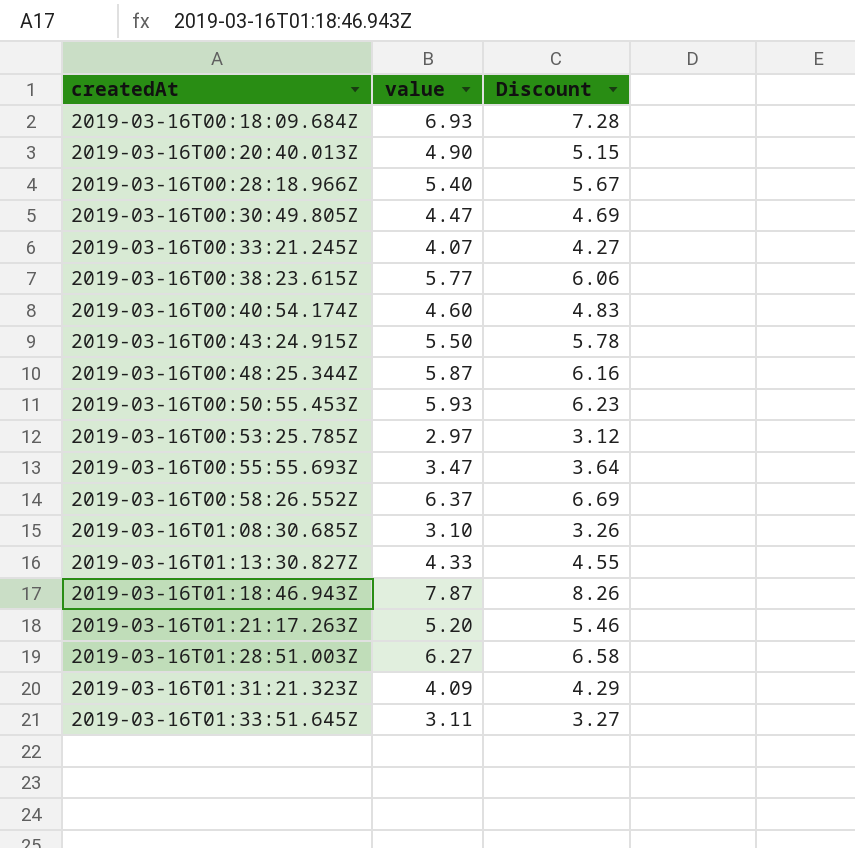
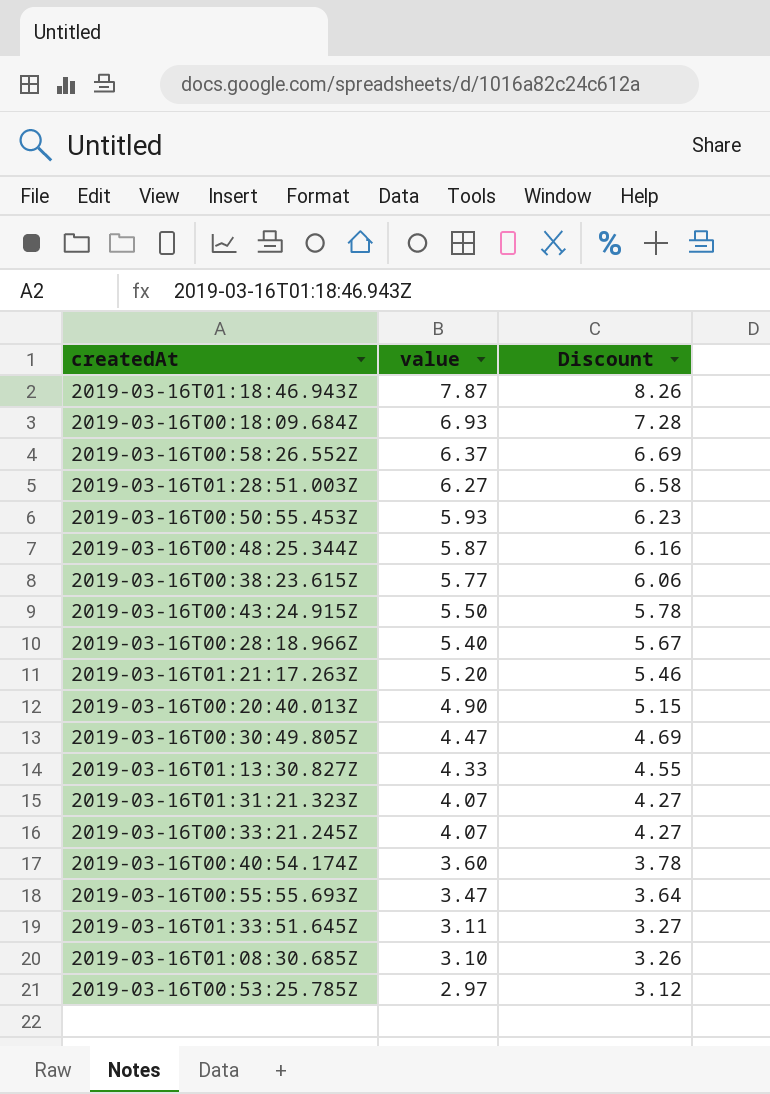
row order: createdAt ascending -> value descending
2019-03-16T01:31:21.323Z | value: 4.09 -> 4.07
2019-03-16T01:31:21.323Z | Discount: 4.29 -> 4.27
2019-03-16T00:40:54.174Z | value: 4.60 -> 3.60
2019-03-16T00:40:54.174Z | Discount: 4.83 -> 3.78

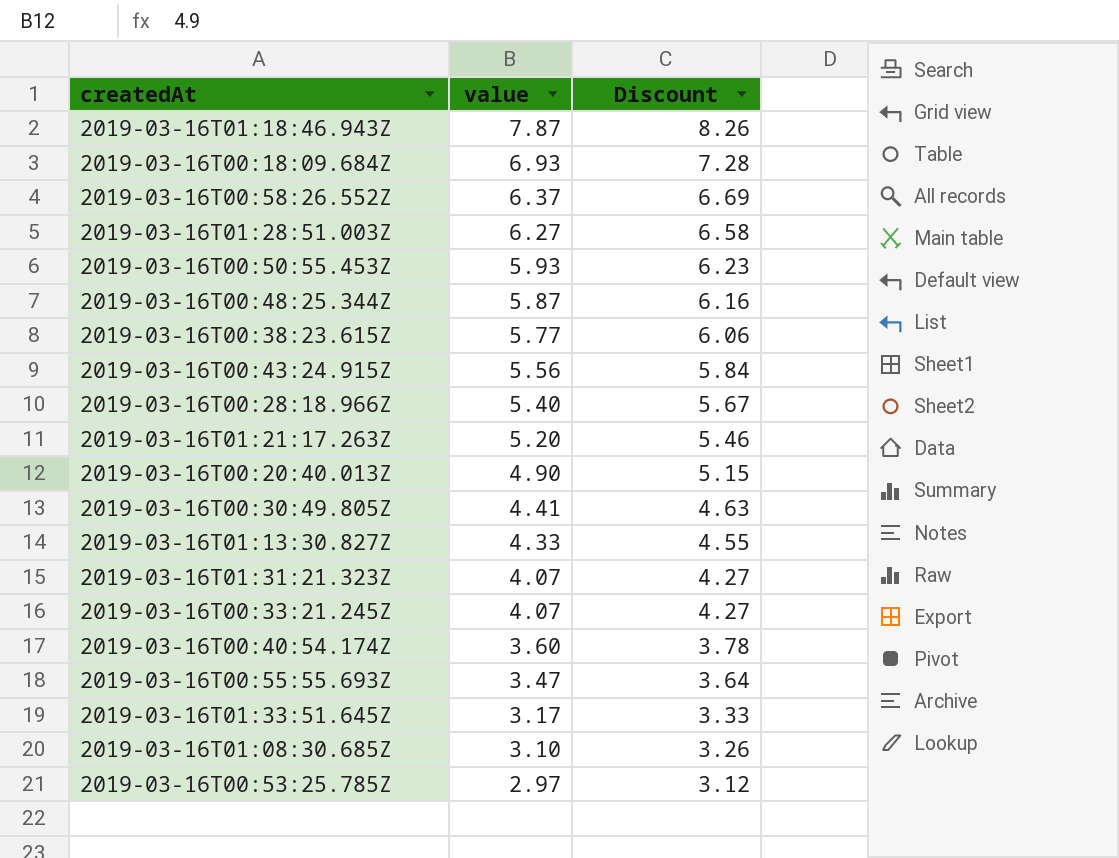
2019-03-16T00:43:24.915Z | value: 5.50 -> 5.56
2019-03-16T00:43:24.915Z | Discount: 5.78 -> 5.84
2019-03-16T00:30:49.805Z | value: 4.47 -> 4.41
2019-03-16T00:30:49.805Z | Discount: 4.69 -> 4.63
2019-03-16T01:33:51.645Z | value: 3.11 -> 3.17
2019-03-16T01:33:51.645Z | Discount: 3.27 -> 3.33

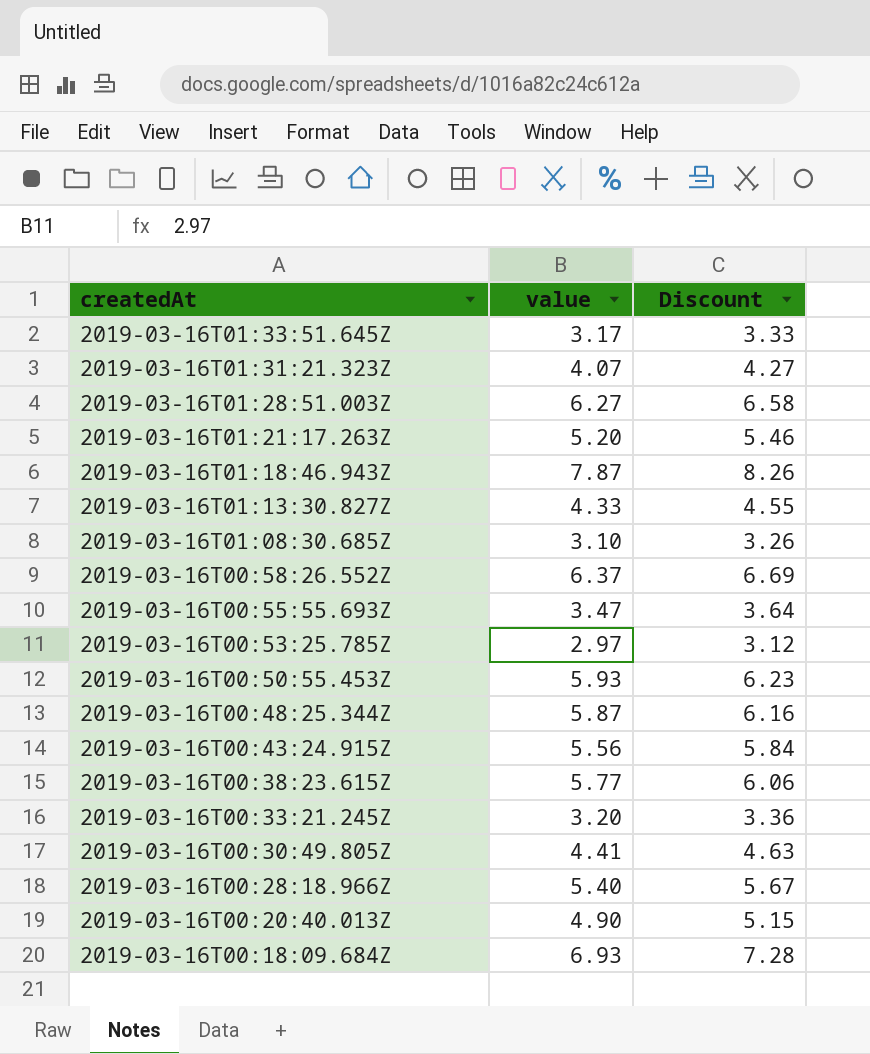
row order: value descending -> createdAt descending
row 2019-03-16T00:40:54.174Z: 3.60 | 3.78 -> none
2019-03-16T00:33:21.245Z | value: 4.07 -> 3.20
2019-03-16T00:33:21.245Z | Discount: 4.27 -> 3.36

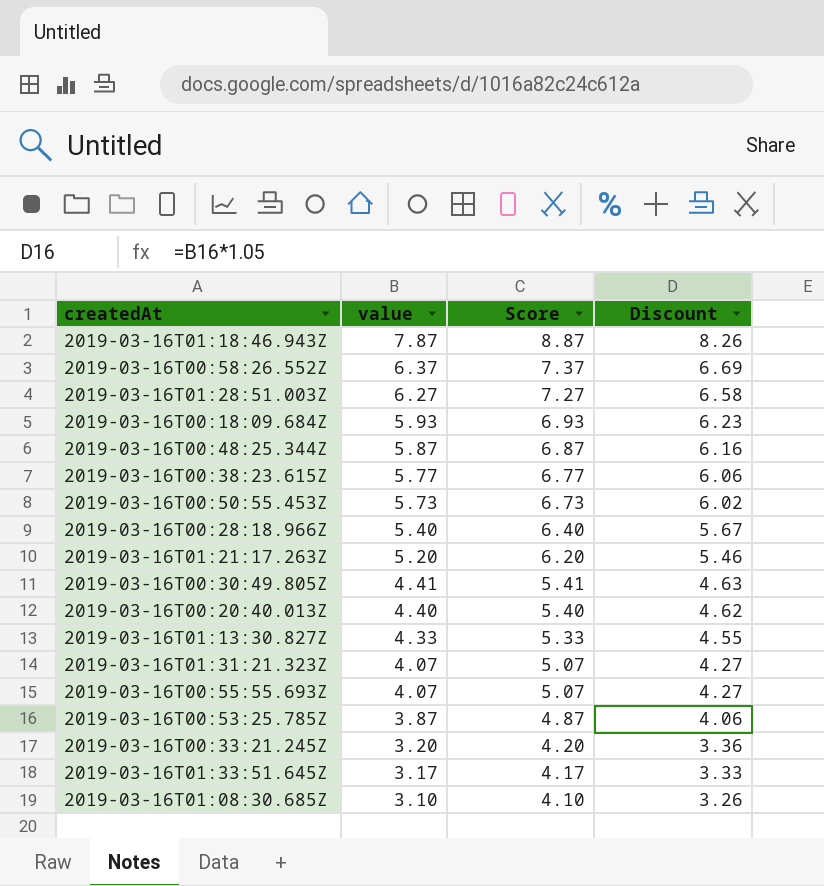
row order: createdAt descending -> value descending
column Score | formula: none -> [value] + 1
row 2019-03-16T00:43:24.915Z: 5.56 | 5.84 -> none
2019-03-16T00:18:09.684Z | value: 6.93 -> 5.93
2019-03-16T00:18:09.684Z | Discount: 7.28 -> 6.23
2019-03-16T00:50:55.453Z | value: 5.93 -> 5.73
2019-03-16T00:50:55.453Z | Discount: 6.23 -> 6.02
2019-03-16T00:20:40.013Z | value: 4.90 -> 4.40
2019-03-16T00:20:40.013Z | Discount: 5.15 -> 4.62
2019-03-16T00:55:55.693Z | value: 3.47 -> 4.07
2019-03-16T00:55:55.693Z | Discount: 3.64 -> 4.27
2019-03-16T00:53:25.785Z | value: 2.97 -> 3.87
2019-03-16T00:53:25.785Z | Discount: 3.12 -> 4.06

